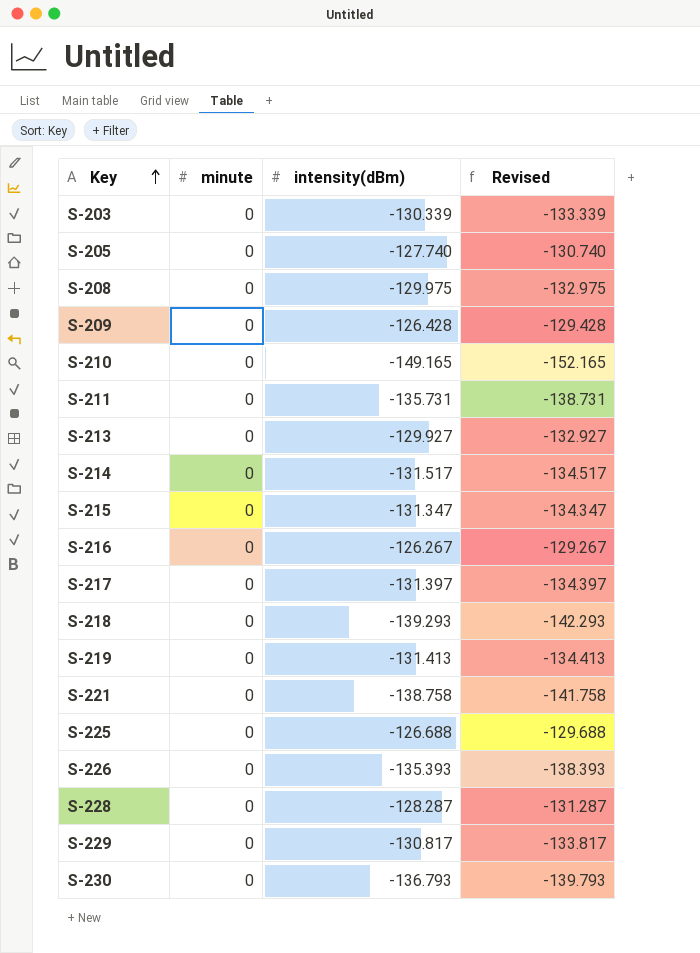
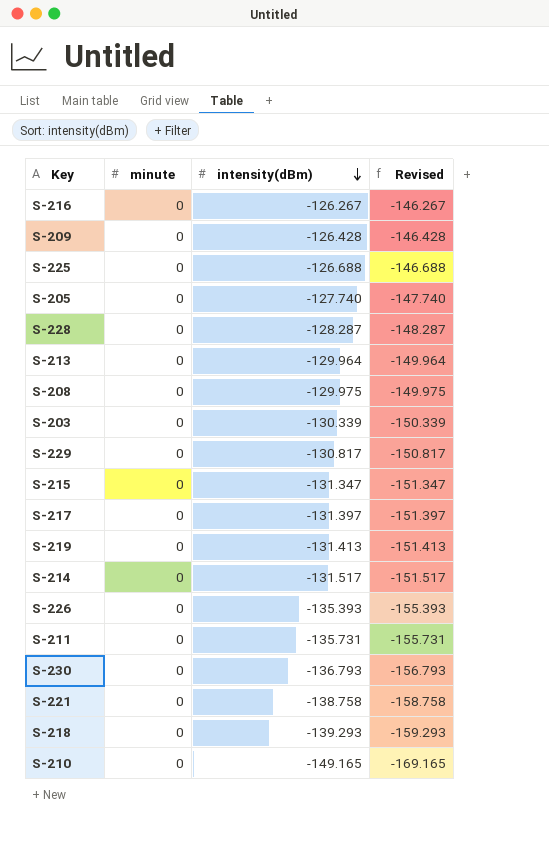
row order: Key ascending -> intensity(dBm) descending
column Revised | formula: [intensity(dBm)] - 3 -> [intensity(dBm)] - 20
S-213 | intensity(dBm): -129.927 -> -129.964

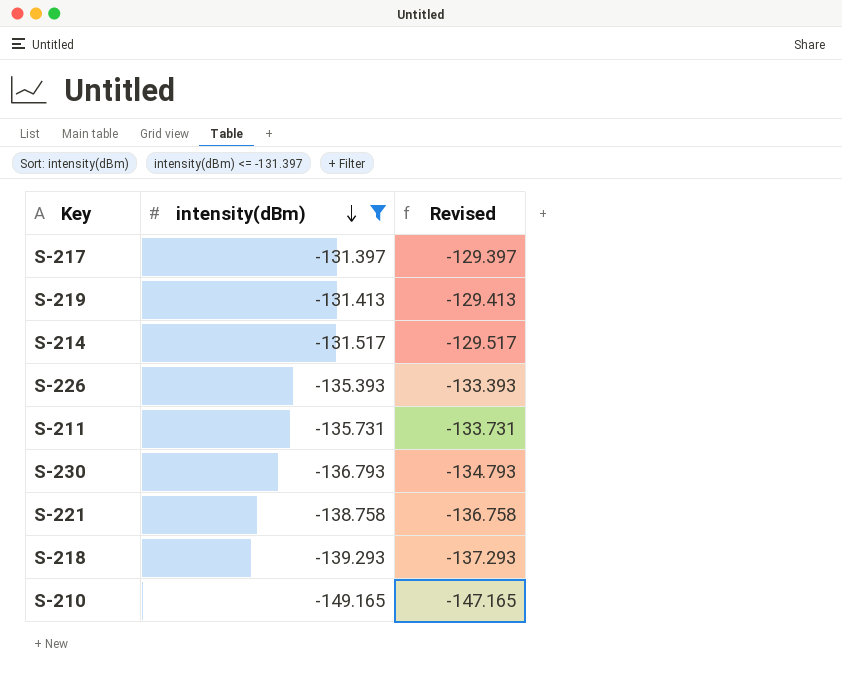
filter: none -> intensity(dBm) <= -131.397
column minute | position: 2 -> none
column Revised | formula: [intensity(dBm)] - 20 -> [intensity(dBm)] + 2

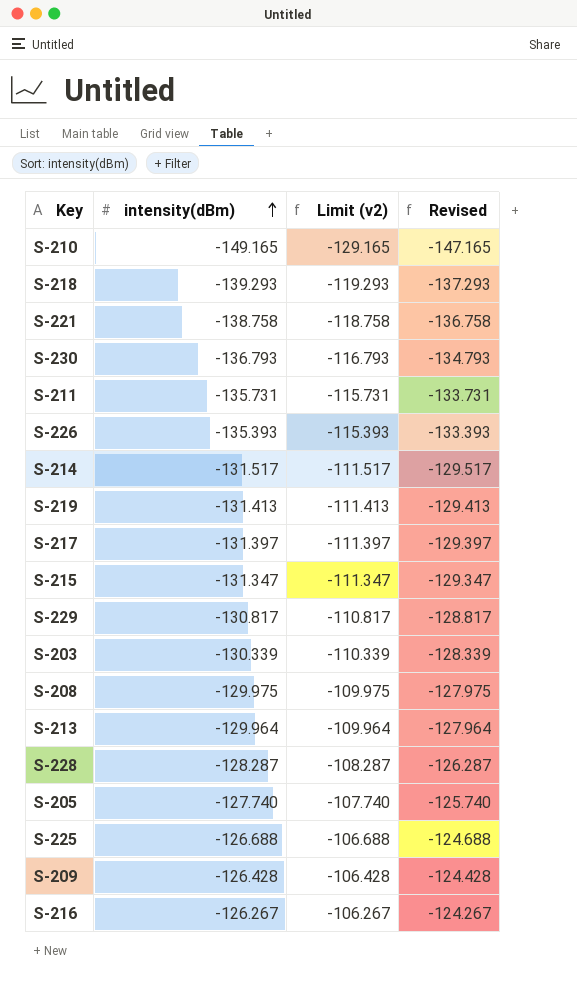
filter: intensity(dBm) <= -131.397 -> none
row order: intensity(dBm) descending -> intensity(dBm) ascending
column Limit (v2) | formula: none -> [intensity(dBm)] + 20

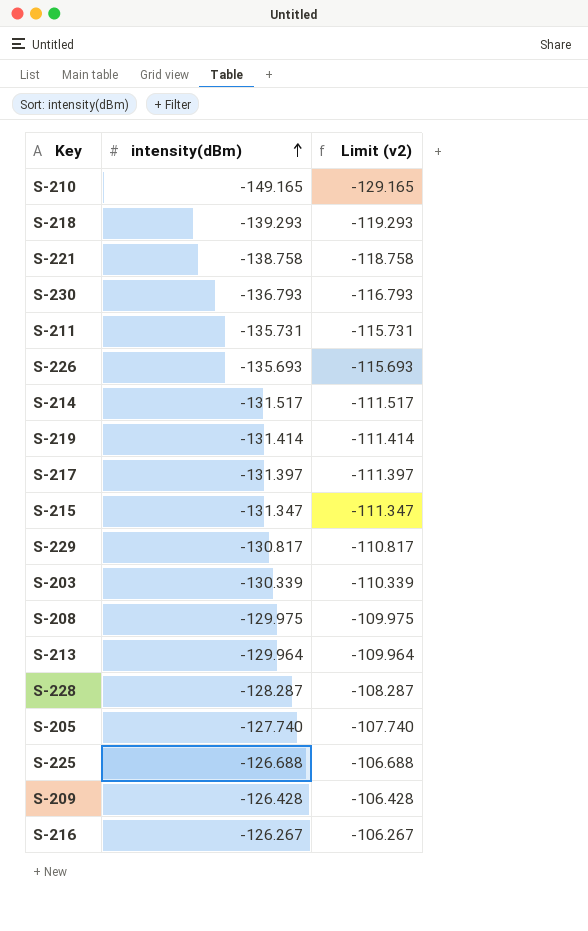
column Revised | formula: [intensity(dBm)] + 2 -> none
S-226 | intensity(dBm): -135.393 -> -135.693
S-226 | Limit (v2): -115.393 -> -115.693
S-219 | intensity(dBm): -131.413 -> -131.414
S-219 | Limit (v2): -111.413 -> -111.414

